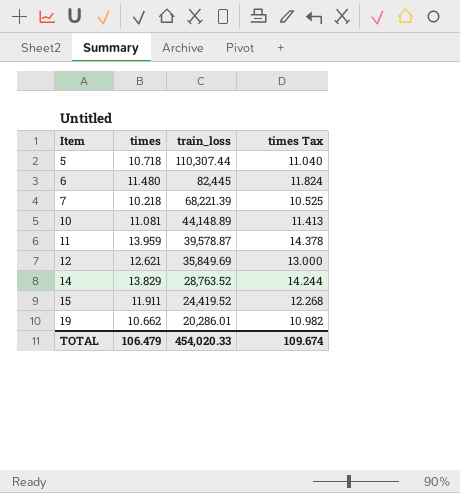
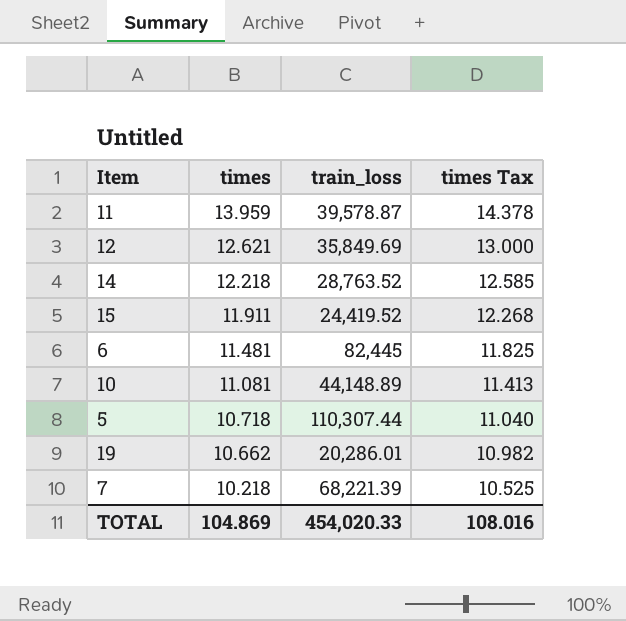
row order: Item ascending -> times descending
14 | times: 13.829 -> 12.218
14 | times Tax: 14.244 -> 12.585
6 | times: 11.480 -> 11.481
6 | times Tax: 11.824 -> 11.825
TOTAL | times: 106.479 -> 104.869
TOTAL | times Tax: 109.674 -> 108.016

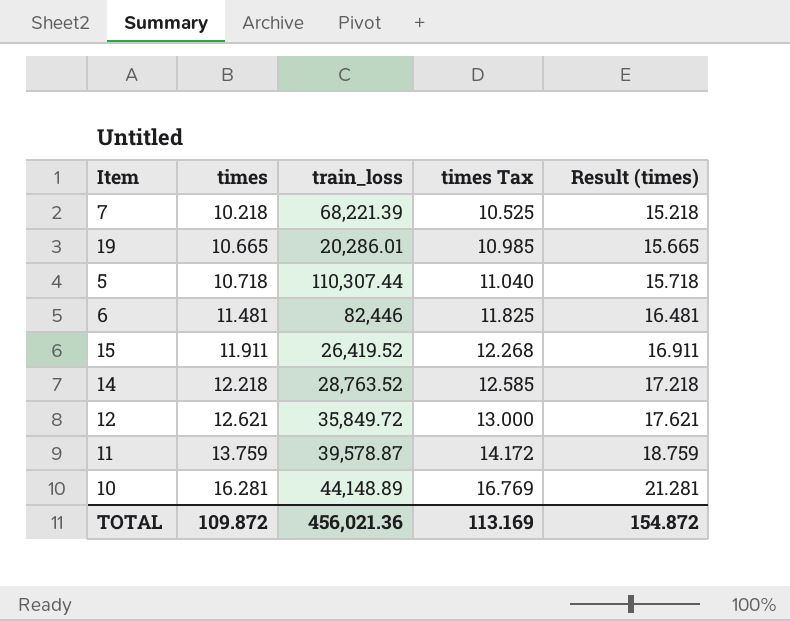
row order: times descending -> times ascending
column Result (times) | formula: none -> [times] + 5
19 | times: 10.662 -> 10.665
19 | times Tax: 10.982 -> 10.985
6 | train_loss: 82,445 -> 82,446
15 | train_loss: 24,419.52 -> 26,419.52
12 | train_loss: 35,849.69 -> 35,849.72
11 | times: 13.959 -> 13.759
11 | times Tax: 14.378 -> 14.172
10 | times: 11.081 -> 16.281
10 | times Tax: 11.413 -> 16.769
TOTAL | times: 104.869 -> 109.872
TOTAL | train_loss: 454,020.33 -> 456,021.36
TOTAL | times Tax: 108.016 -> 113.169

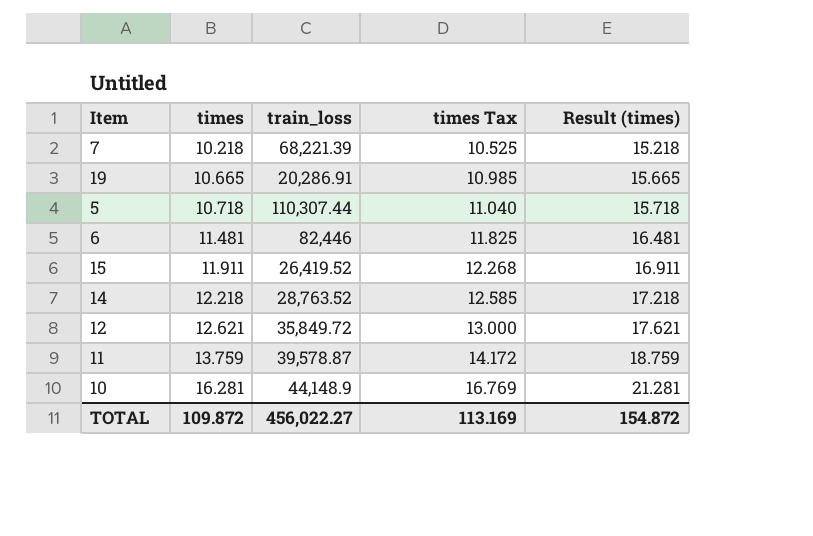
19 | train_loss: 20,286.01 -> 20,286.91
10 | train_loss: 44,148.89 -> 44,148.9
TOTAL | train_loss: 456,021.36 -> 456,022.27

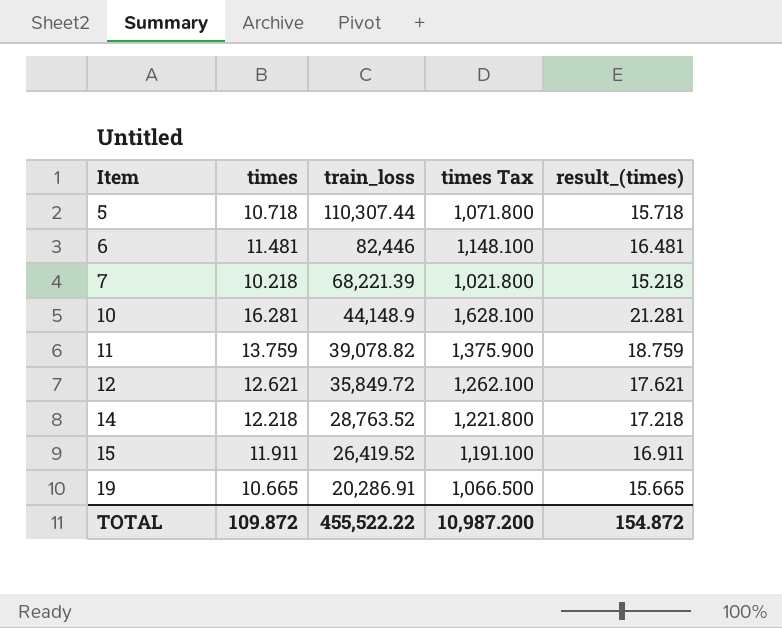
row order: times ascending -> Item ascending
column times Tax | formula: [times] * 1.03 -> [times] * 100
column name: Result (times) -> result_(times)
11 | train_loss: 39,578.87 -> 39,078.82
TOTAL | train_loss: 456,022.27 -> 455,522.22
TOTAL | times Tax: 113.169 -> 10,987.200

